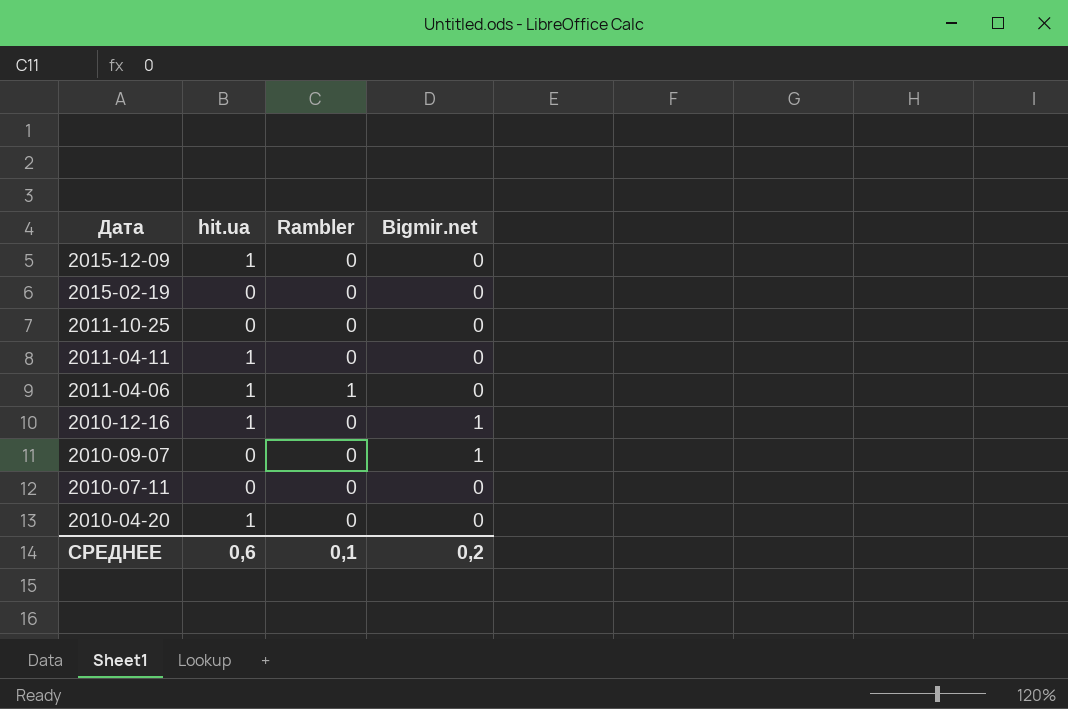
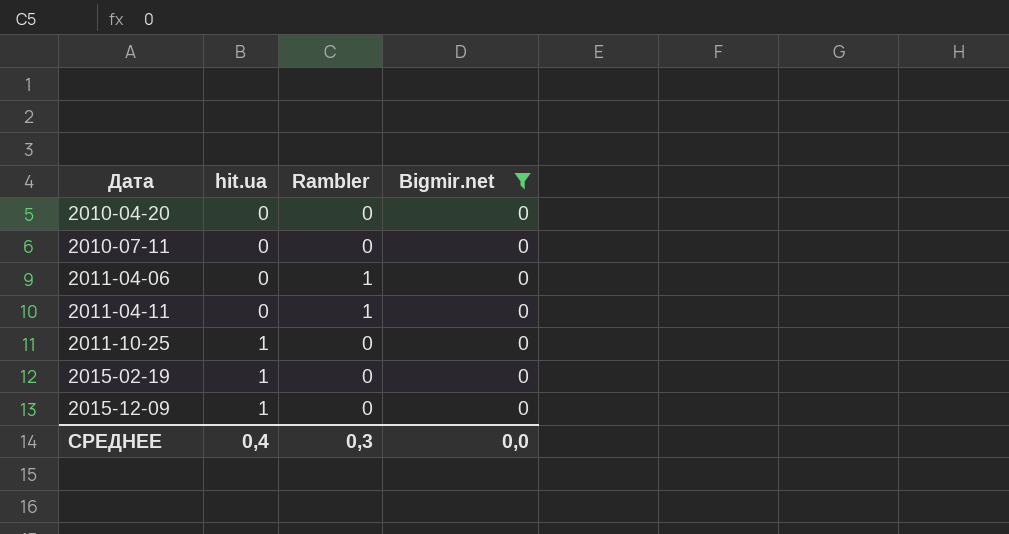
filter: none -> Bigmir.net = 0
row order: Дата descending -> Дата ascending
2010-04-20 | hit.ua: 1 -> 0
2011-04-06 | hit.ua: 1 -> 0
2011-04-11 | hit.ua: 1 -> 0
2011-04-11 | Rambler: 0 -> 1
2011-10-25 | hit.ua: 0 -> 1
2015-02-19 | hit.ua: 0 -> 1
СРЕДНЕЕ | hit.ua: 0,6 -> 0,4
СРЕДНЕЕ | Rambler: 0,1 -> 0,3
СРЕДНЕЕ | Bigmir.net: 0,2 -> 0,0

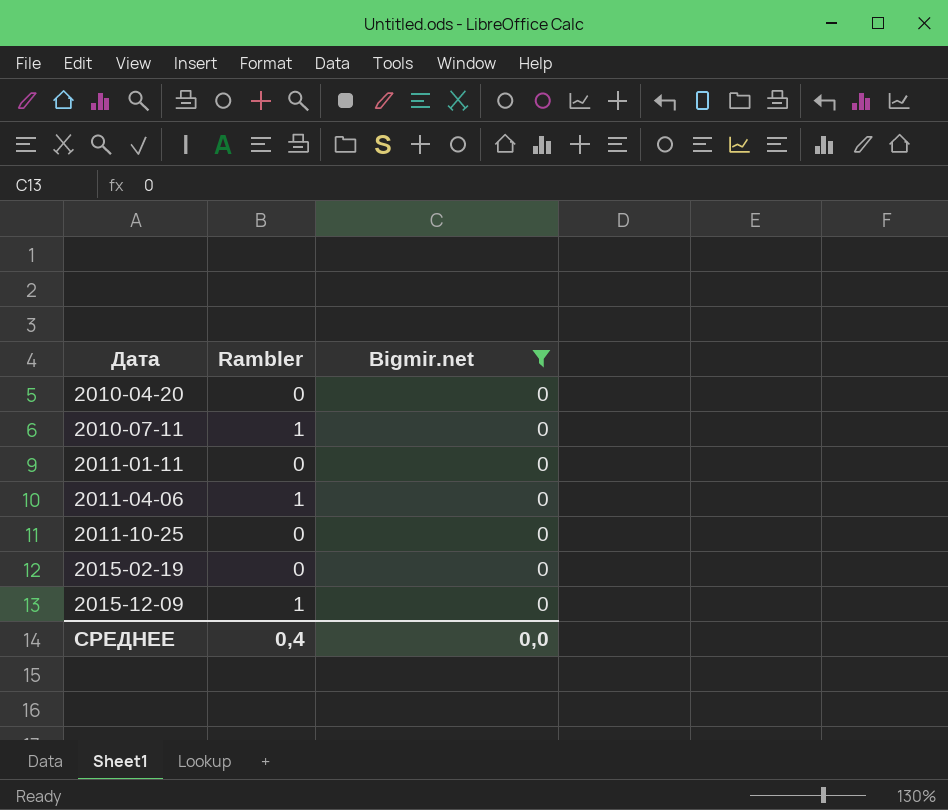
column hit.ua | position: 2 -> none
row 2011-04-11: 0 | 1 | 0 -> none
2010-07-11 | Rambler: 0 -> 1
row 2011-01-11: none -> 0 | 0
2015-12-09 | Rambler: 0 -> 1
СРЕДНЕЕ | Rambler: 0,3 -> 0,4

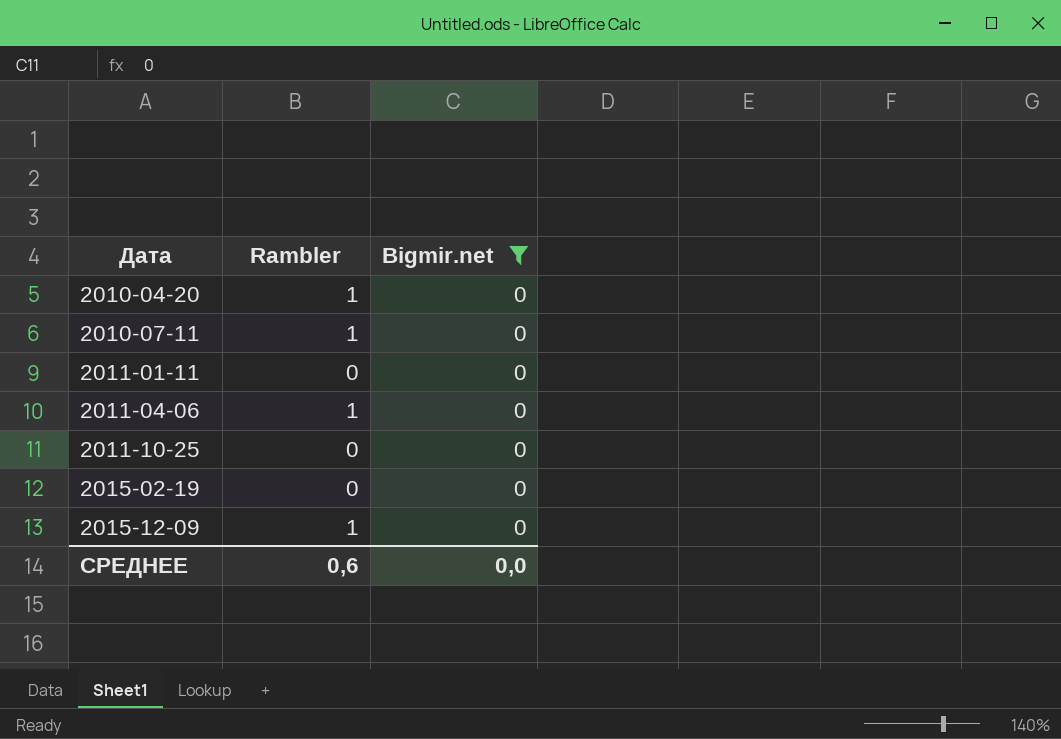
2010-04-20 | Rambler: 0 -> 1
СРЕДНЕЕ | Rambler: 0,4 -> 0,6

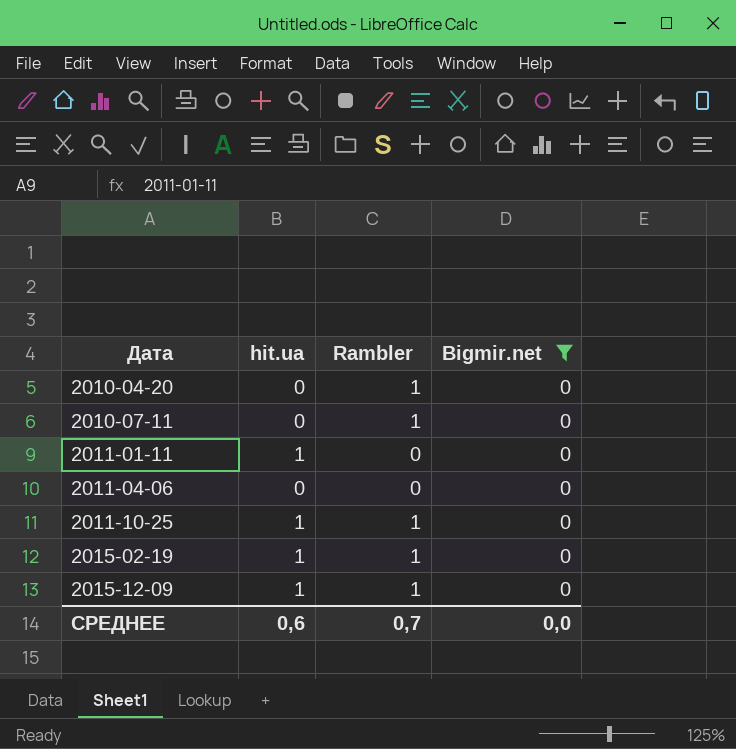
column hit.ua | position: none -> 2
2011-04-06 | Rambler: 1 -> 0
2011-10-25 | Rambler: 0 -> 1
2015-02-19 | Rambler: 0 -> 1
СРЕДНЕЕ | Rambler: 0,6 -> 0,7

